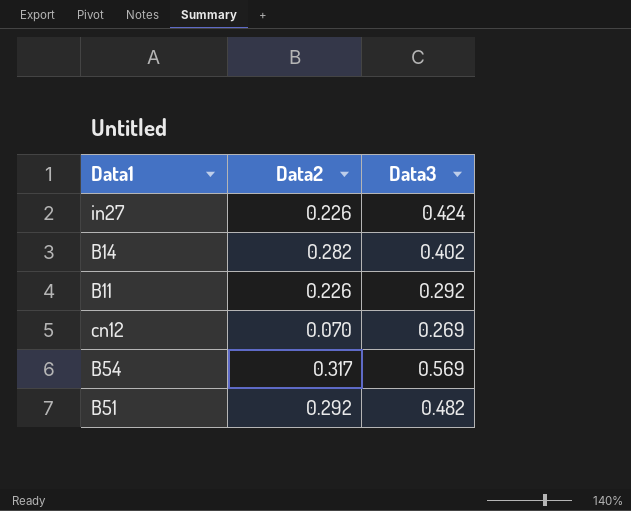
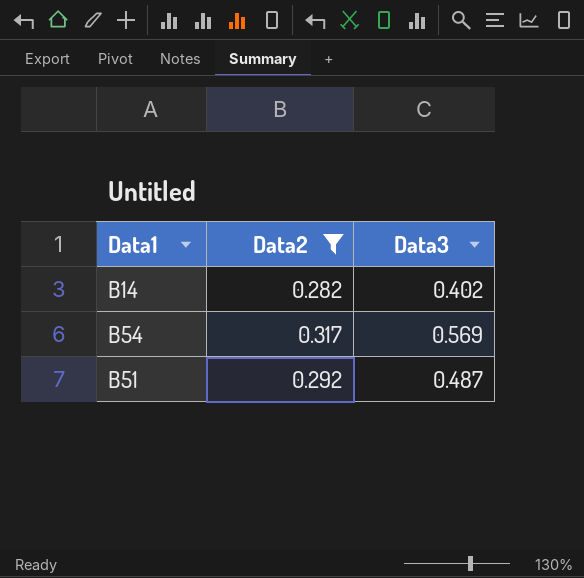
filter: none -> Data2 >= 0.282
B51 | Data3: 0.482 -> 0.487

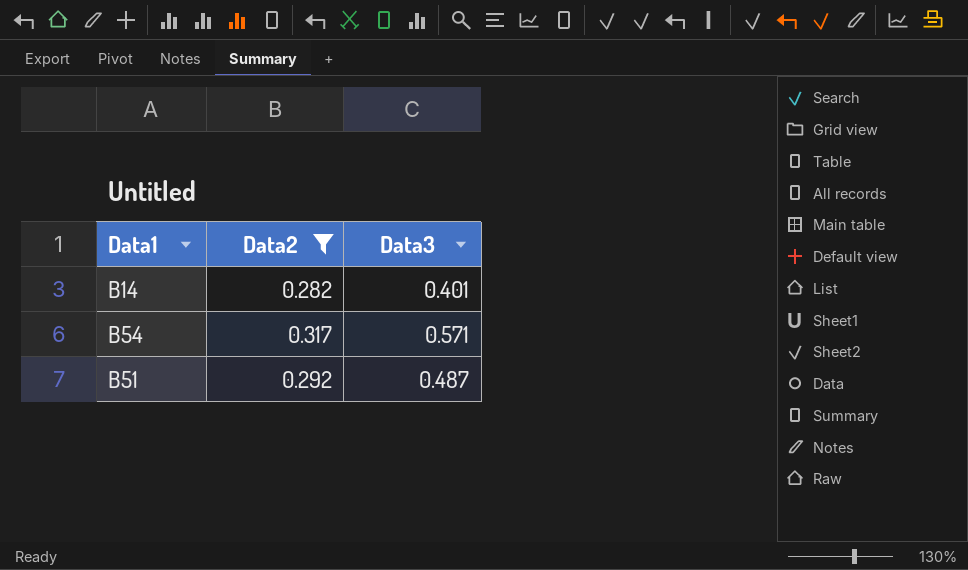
B14 | Data3: 0.402 -> 0.401
B54 | Data3: 0.569 -> 0.571

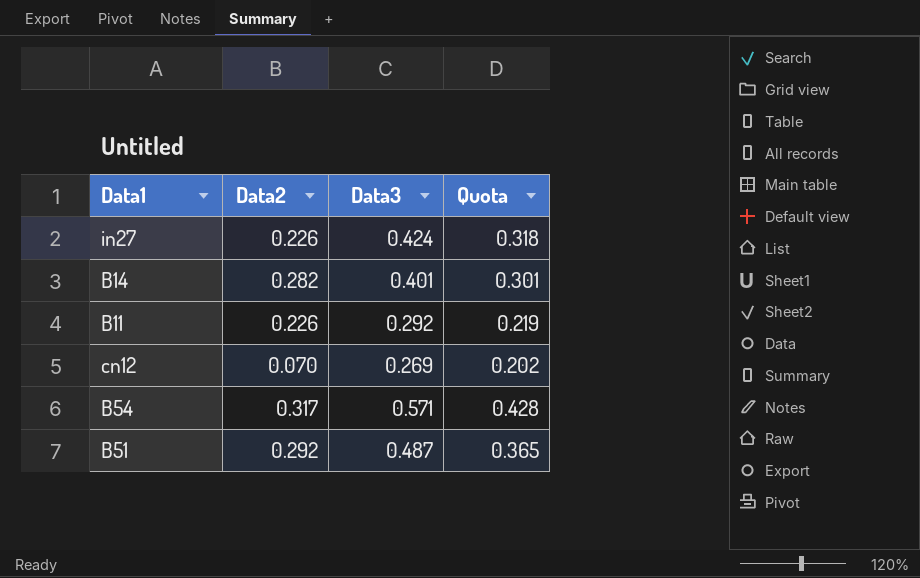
filter: Data2 >= 0.282 -> none
column Quota | formula: none -> [Data3] * 0.75

